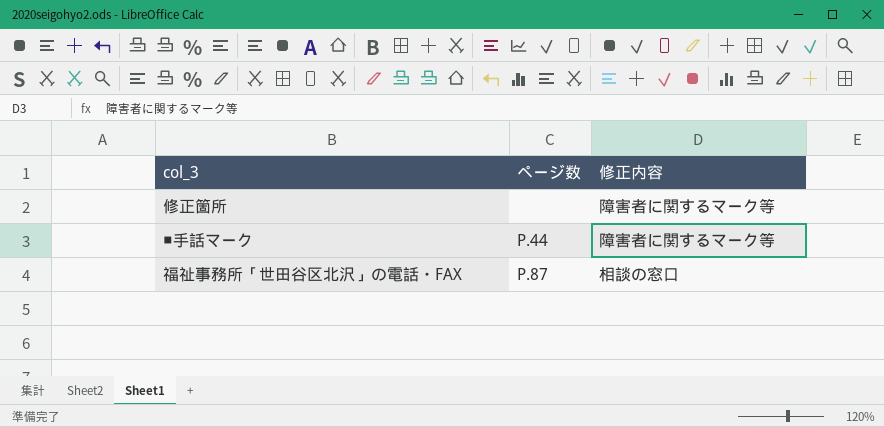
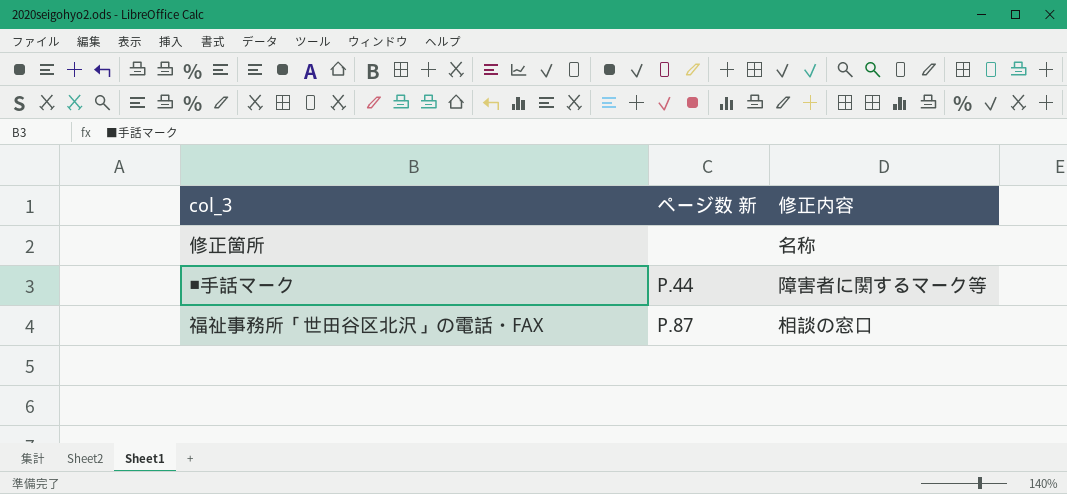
column name: ページ数 -> ページ数 新
修正箇所 | 修正内容: 障害者に関するマーク等 -> 名称

